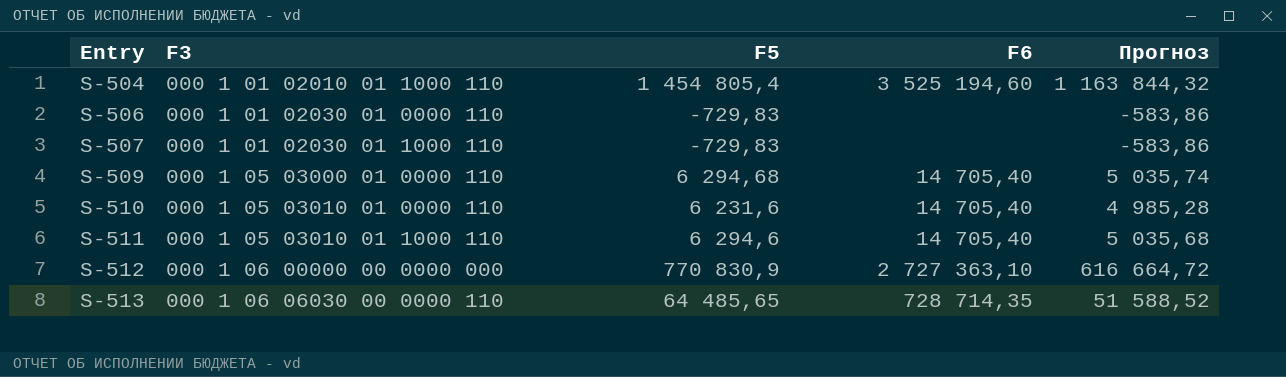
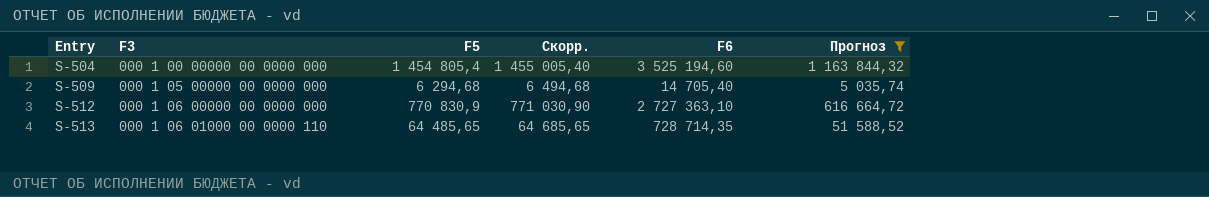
filter: none -> Прогноз >= 5 035,74
column Скорр. | formula: none -> [F5] + 200
S-504 | F3: 000 1 01 02010 01 1000 110 -> 000 1 00 00000 00 0000 000
S-509 | F3: 000 1 05 03000 01 0000 110 -> 000 1 05 00000 00 0000 000
S-513 | F3: 000 1 06 06030 00 0000 110 -> 000 1 06 01000 00 0000 110

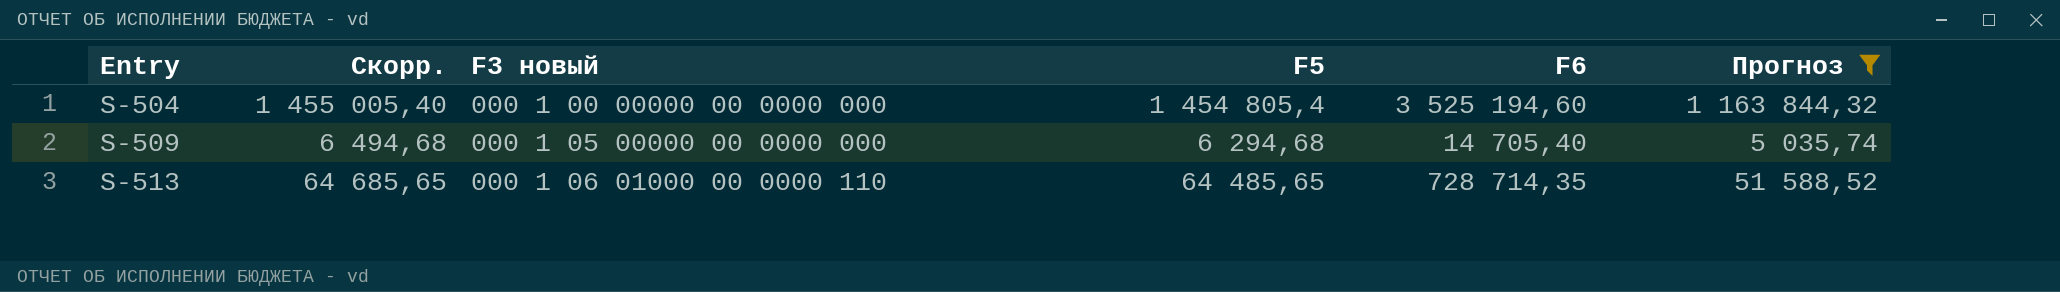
column Скорр. | position: 4 -> 2
column name: F3 -> F3 новый
row S-512: 000 1 06 00000 00 0000 000 | 770 830,9 | 771 030,90 | 2 727 363,10 | 616 664,72 -> none

